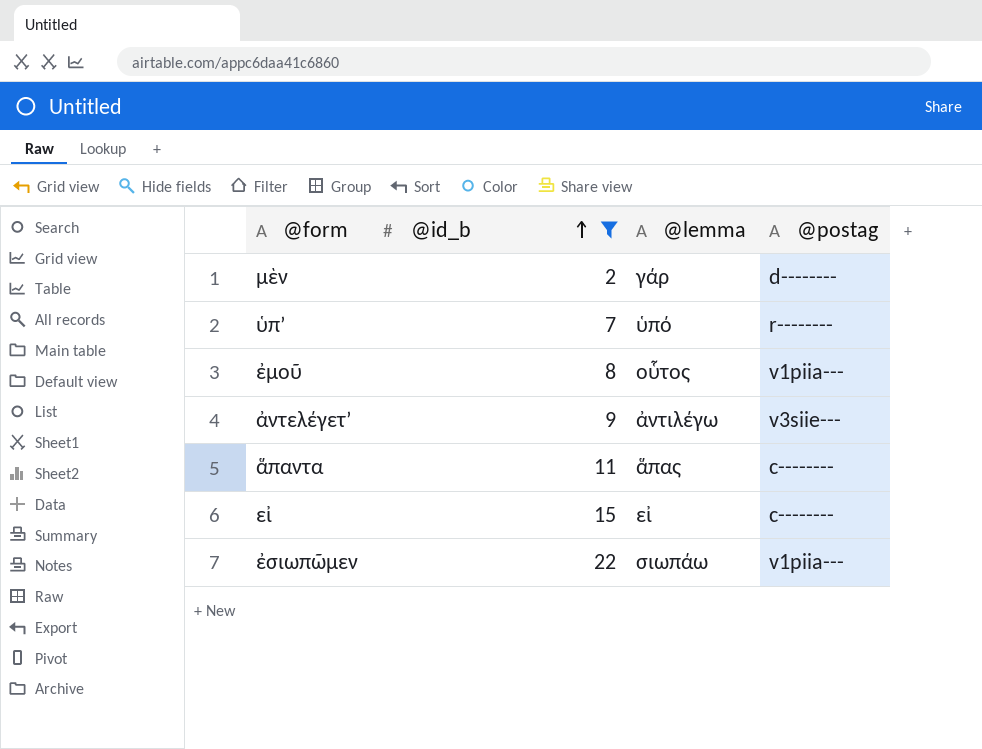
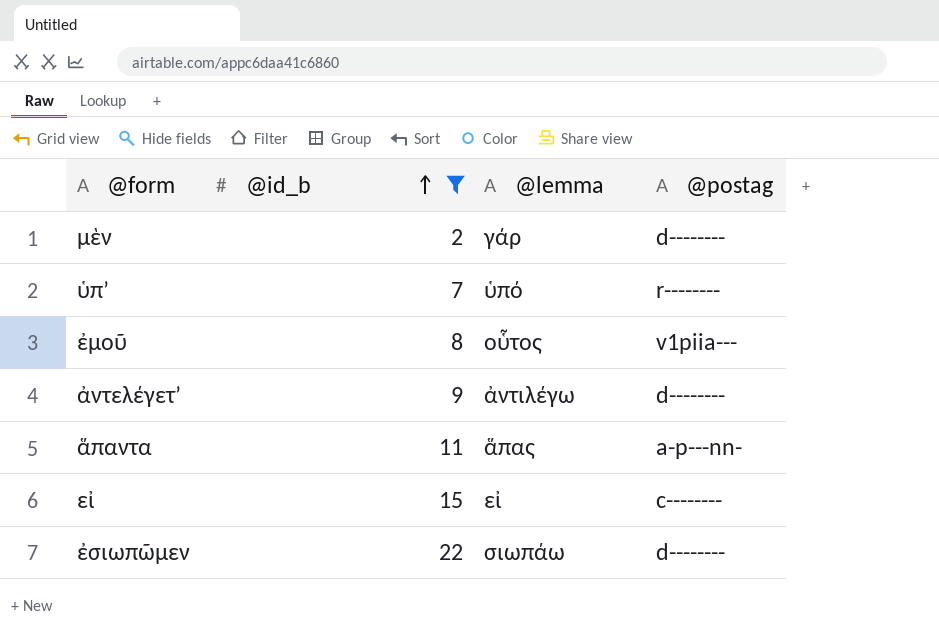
ἀντελέγετ’ | @postag: v3siie--- -> d--------
ἅπαντα | @postag: c-------- -> a-p---nn-
ἐσιωπῶμεν | @postag: v1piia--- -> d--------

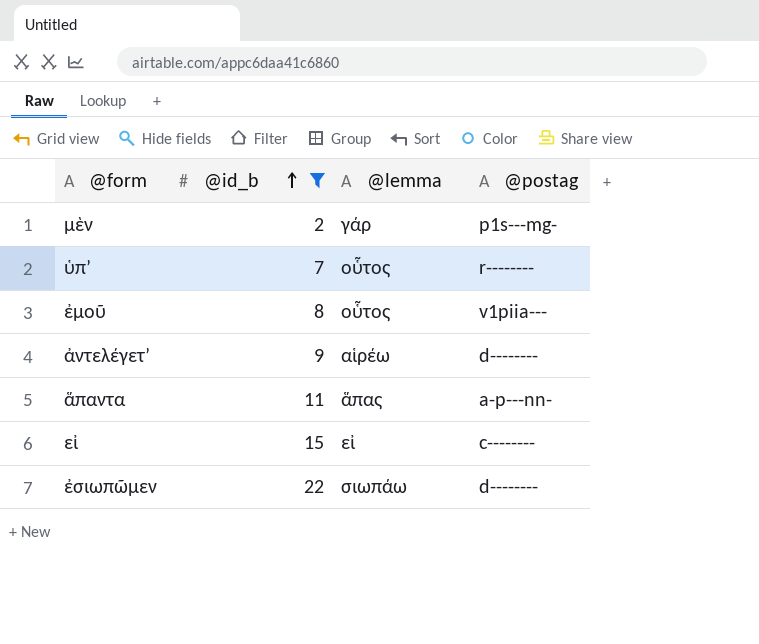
μὲν | @postag: d-------- -> p1s---mg-
ὑπ’ | @lemma: ὑπό -> οὗτος
ἀντελέγετ’ | @lemma: ἀντιλέγω -> αἱρέω

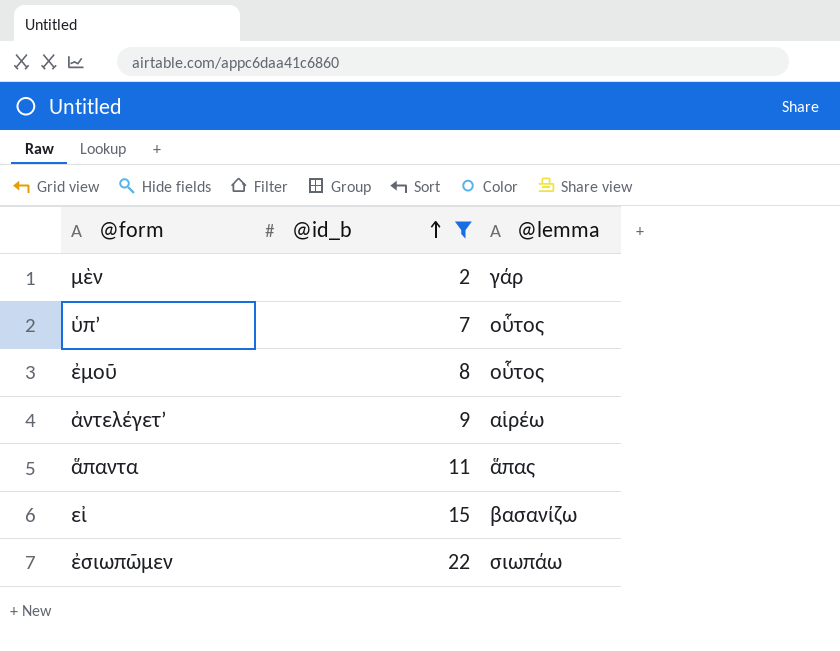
column @postag | position: 4 -> none
εἰ | @lemma: εἰ -> βασανίζω

